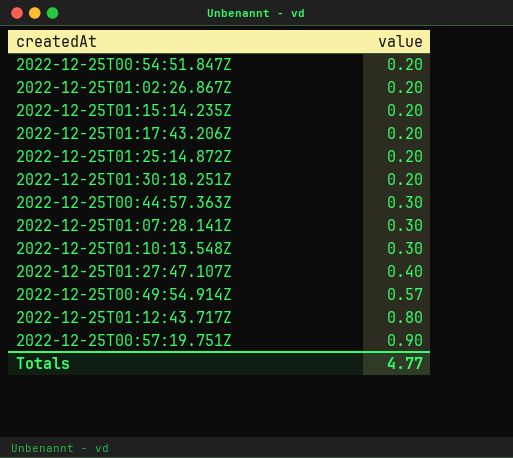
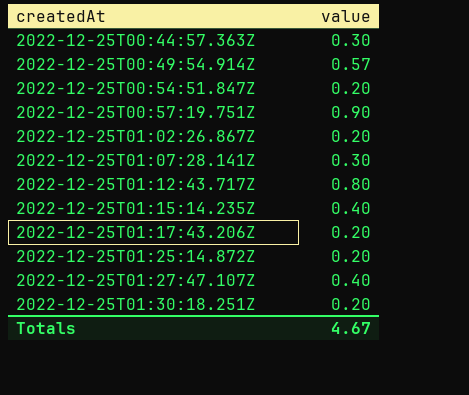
row order: value ascending -> createdAt ascending
row 2022-12-25T01:10:13.548Z: 0.30 -> none
2022-12-25T01:15:14.235Z | value: 0.20 -> 0.40
Totals | value: 4.77 -> 4.67

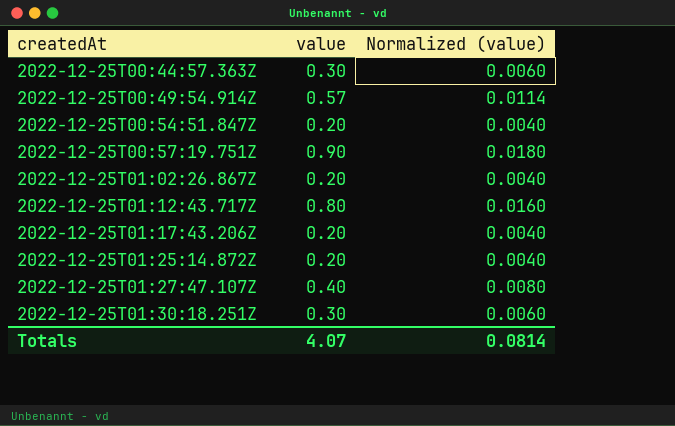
column Normalized (value) | formula: none -> [value] * 0.02
row 2022-12-25T01:07:28.141Z: 0.30 -> none
row 2022-12-25T01:15:14.235Z: 0.40 -> none
2022-12-25T01:30:18.251Z | value: 0.20 -> 0.30
Totals | value: 4.67 -> 4.07

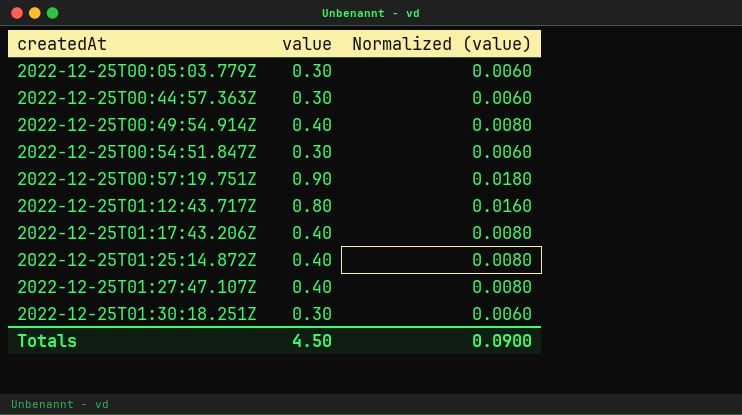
row 2022-12-25T01:02:26.867Z: 0.20 | 0.0040 -> none
row 2022-12-25T00:05:03.779Z: none -> 0.30 | 0.0060
2022-12-25T00:49:54.914Z | value: 0.57 -> 0.40
2022-12-25T00:49:54.914Z | Normalized (value): 0.0114 -> 0.0080
2022-12-25T00:54:51.847Z | value: 0.20 -> 0.30
2022-12-25T00:54:51.847Z | Normalized (value): 0.0040 -> 0.0060
2022-12-25T01:17:43.206Z | value: 0.20 -> 0.40
2022-12-25T01:17:43.206Z | Normalized (value): 0.0040 -> 0.0080
2022-12-25T01:25:14.872Z | value: 0.20 -> 0.40
2022-12-25T01:25:14.872Z | Normalized (value): 0.0040 -> 0.0080
Totals | value: 4.07 -> 4.50
Totals | Normalized (value): 0.0814 -> 0.0900

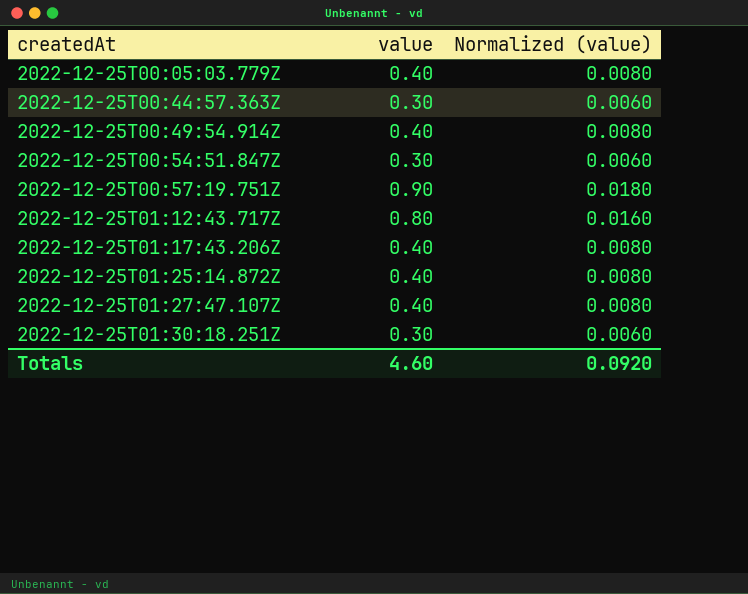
2022-12-25T00:05:03.779Z | value: 0.30 -> 0.40
2022-12-25T00:05:03.779Z | Normalized (value): 0.0060 -> 0.0080
Totals | value: 4.50 -> 4.60
Totals | Normalized (value): 0.0900 -> 0.0920

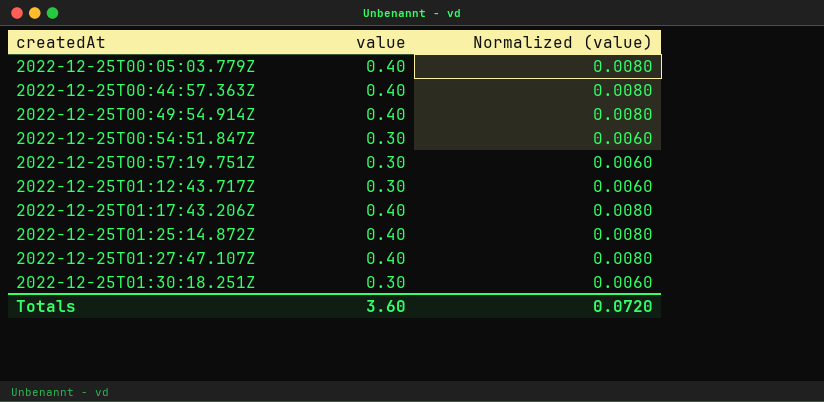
2022-12-25T00:44:57.363Z | value: 0.30 -> 0.40
2022-12-25T00:44:57.363Z | Normalized (value): 0.0060 -> 0.0080
2022-12-25T00:57:19.751Z | value: 0.90 -> 0.30
2022-12-25T00:57:19.751Z | Normalized (value): 0.0180 -> 0.0060
2022-12-25T01:12:43.717Z | value: 0.80 -> 0.30
2022-12-25T01:12:43.717Z | Normalized (value): 0.0160 -> 0.0060
Totals | value: 4.60 -> 3.60
Totals | Normalized (value): 0.0920 -> 0.0720

